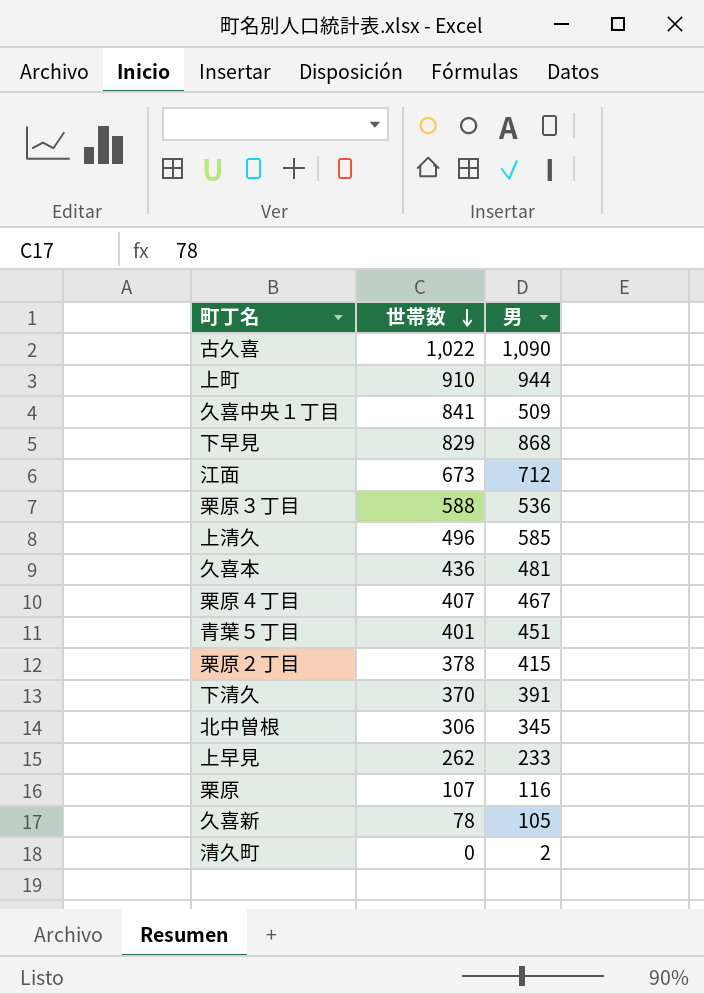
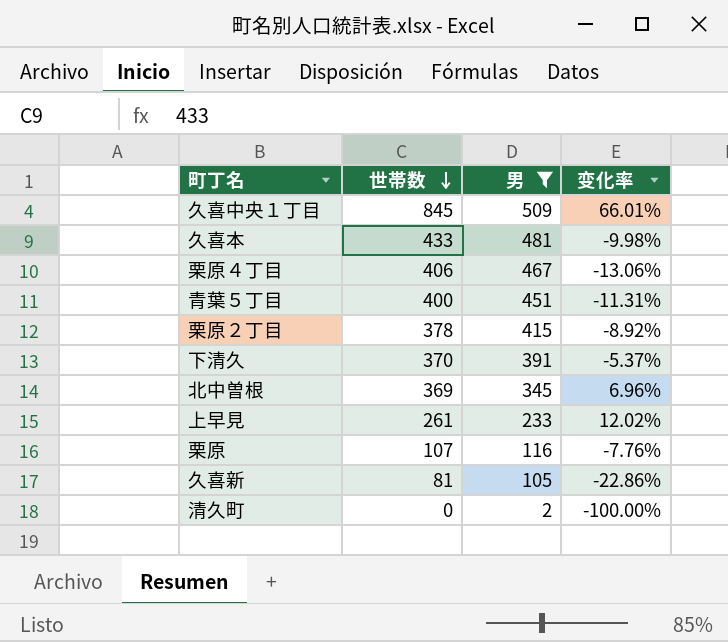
filter: none -> 男 <= 509
column 变化率 | formula: none -> ([世帯数] - [男]) / [男]
久喜中央１丁目 | 世帯数: 841 -> 845
久喜本 | 世帯数: 436 -> 433
栗原４丁目 | 世帯数: 407 -> 406
青葉５丁目 | 世帯数: 401 -> 400
北中曽根 | 世帯数: 306 -> 369
上早見 | 世帯数: 262 -> 261
久喜新 | 世帯数: 78 -> 81

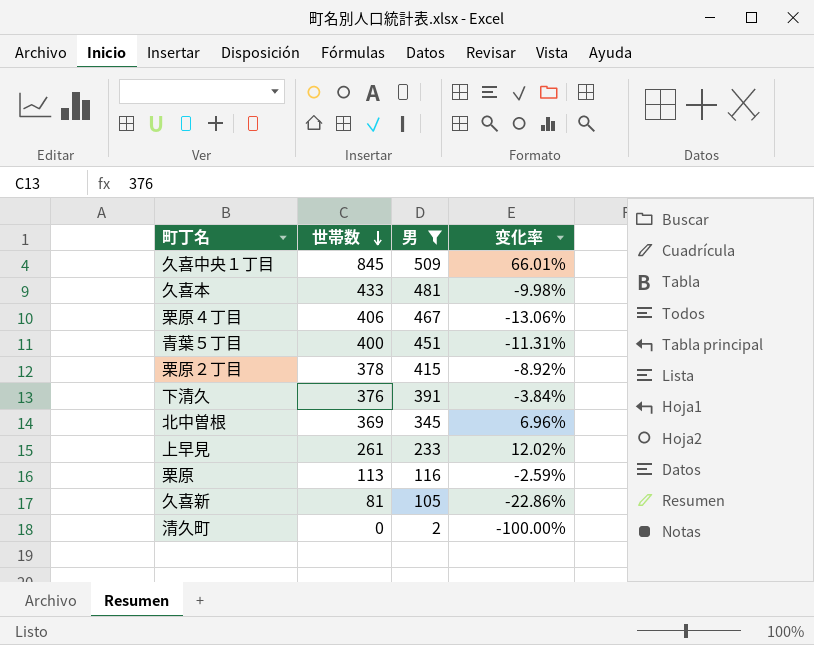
下清久 | 世帯数: 370 -> 376
下清久 | 变化率: -5.37% -> -3.84%
栗原 | 世帯数: 107 -> 113
栗原 | 变化率: -7.76% -> -2.59%

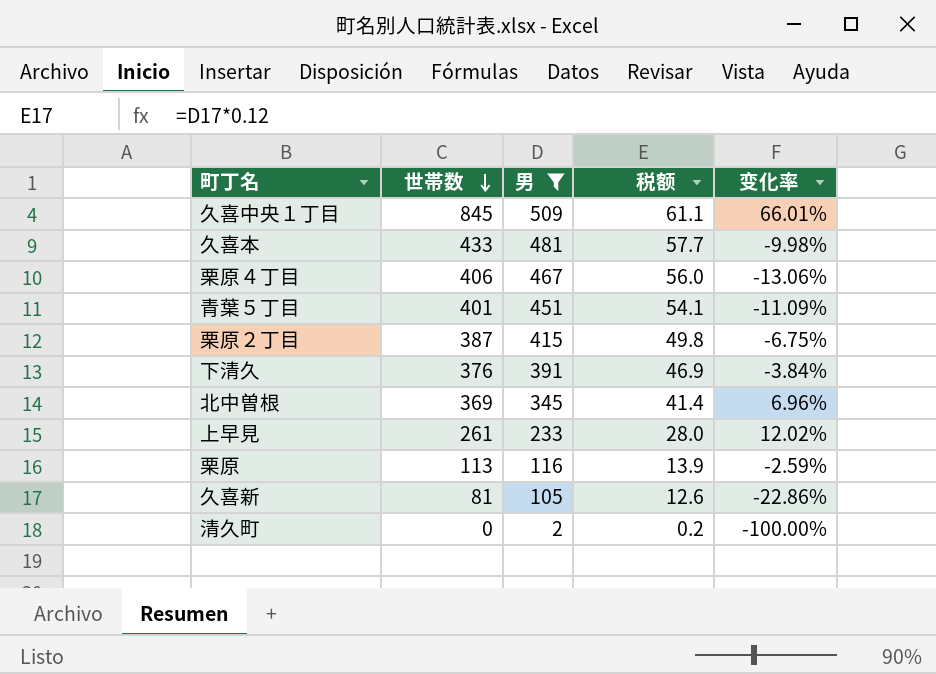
column 税额 | formula: none -> [男] * 0.12
青葉５丁目 | 世帯数: 400 -> 401
青葉５丁目 | 变化率: -11.31% -> -11.09%
栗原２丁目 | 世帯数: 378 -> 387
栗原２丁目 | 变化率: -8.92% -> -6.75%

